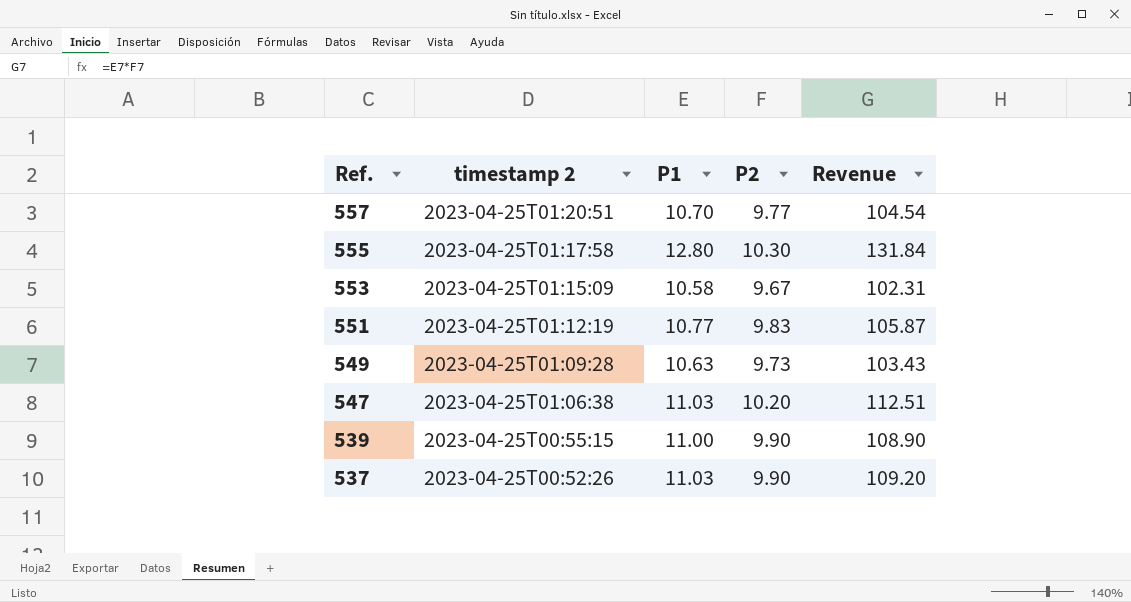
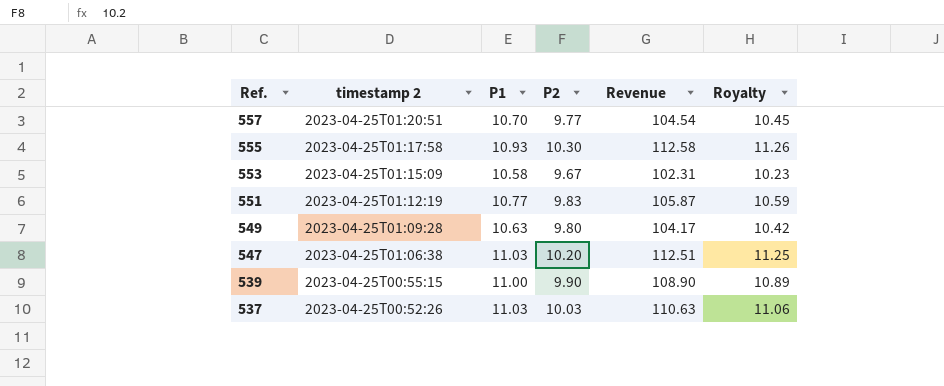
column Royalty | formula: none -> [Revenue] * 0.1
555 | P1: 12.80 -> 10.93
555 | Revenue: 131.84 -> 112.58
549 | P2: 9.73 -> 9.80
549 | Revenue: 103.43 -> 104.17
537 | P2: 9.90 -> 10.03
537 | Revenue: 109.20 -> 110.63

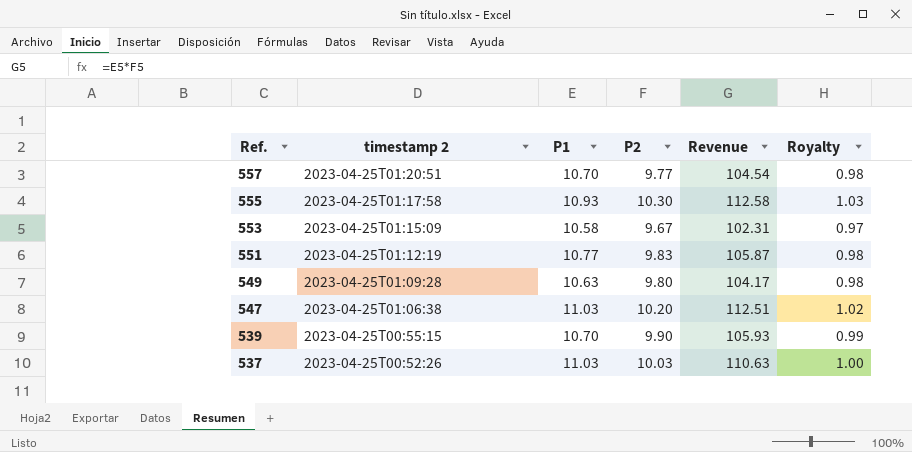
column Royalty | formula: [Revenue] * 0.1 -> [P2] * 0.1
539 | P1: 11.00 -> 10.70
539 | Revenue: 108.90 -> 105.93

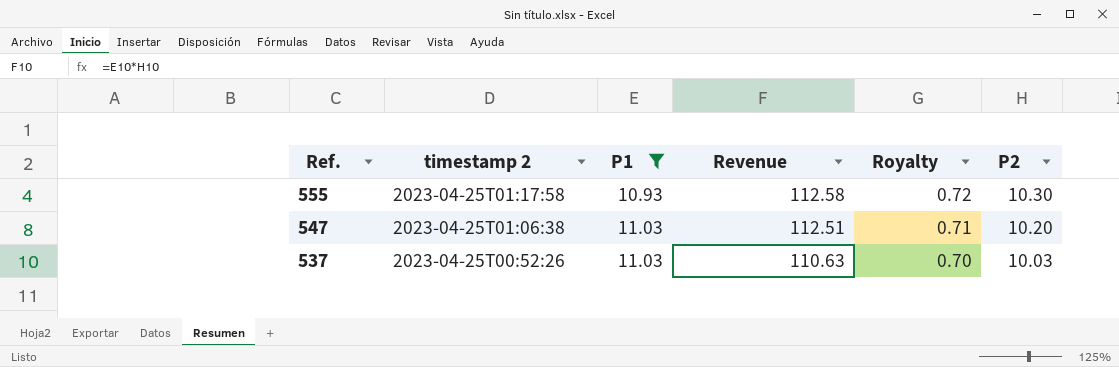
filter: none -> P1 >= 10.93
column Royalty | formula: [P2] * 0.1 -> [P2] * 0.07
column P2 | position: 4 -> 6

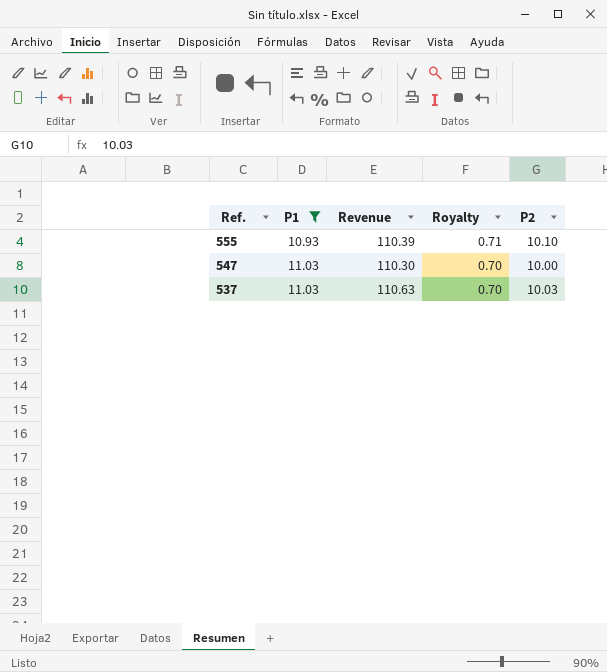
column timestamp 2 | position: 2 -> none
555 | Revenue: 112.58 -> 110.39
555 | Royalty: 0.72 -> 0.71
555 | P2: 10.30 -> 10.10
547 | Revenue: 112.51 -> 110.30
547 | Royalty: 0.71 -> 0.70
547 | P2: 10.20 -> 10.00

